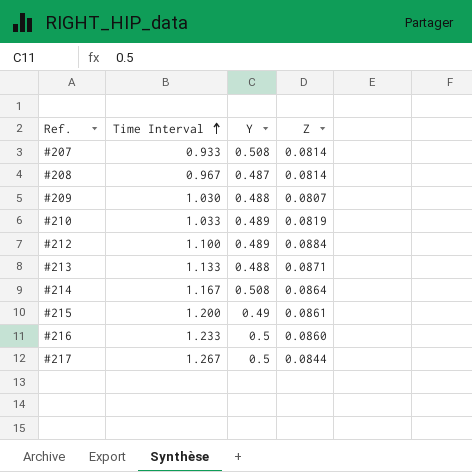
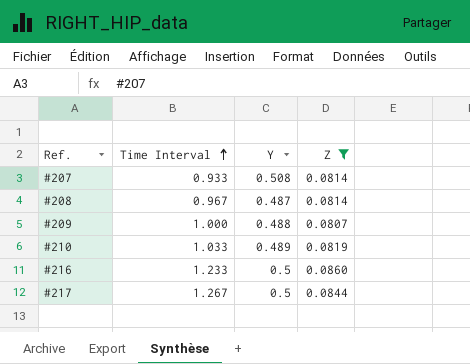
filter: none -> Z <= 0.0860
#209 | Time Interval: 1.030 -> 1.000

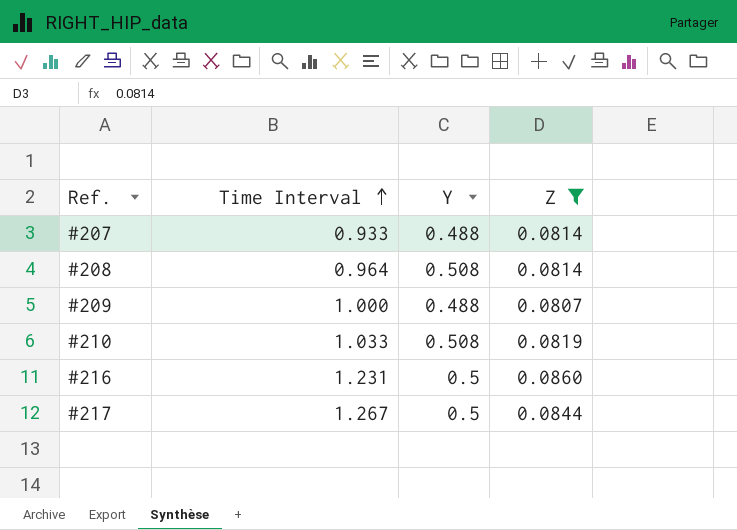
#207 | Y: 0.508 -> 0.488
#208 | Time Interval: 0.967 -> 0.964
#208 | Y: 0.487 -> 0.508
#210 | Y: 0.489 -> 0.508
#216 | Time Interval: 1.233 -> 1.231

